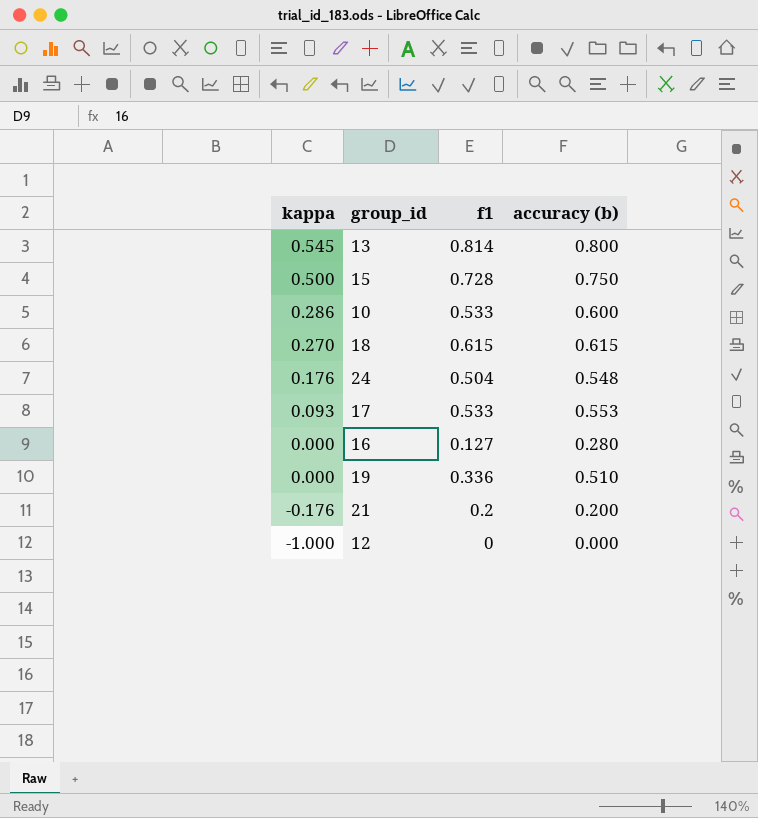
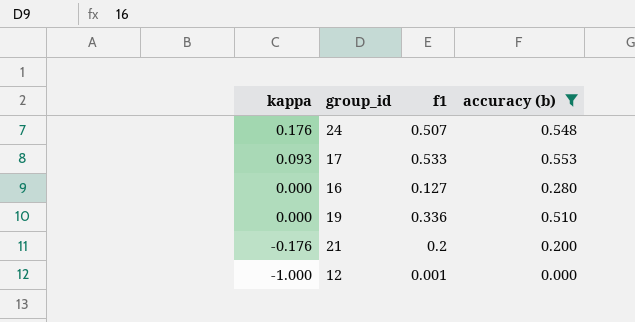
filter: none -> accuracy (b) <= 0.553
24 | f1: 0.504 -> 0.507
12 | f1: 0 -> 0.001

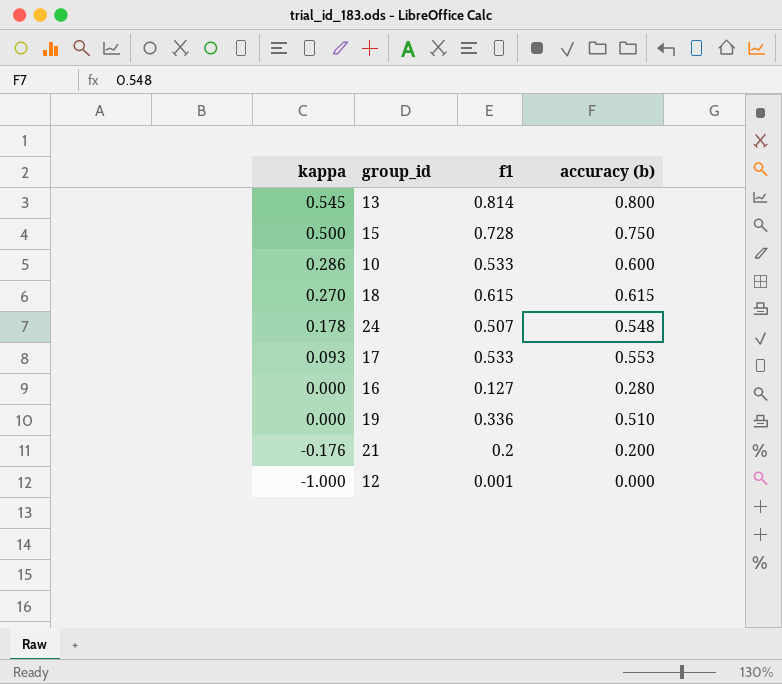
filter: accuracy (b) <= 0.553 -> none
24 | kappa: 0.176 -> 0.178

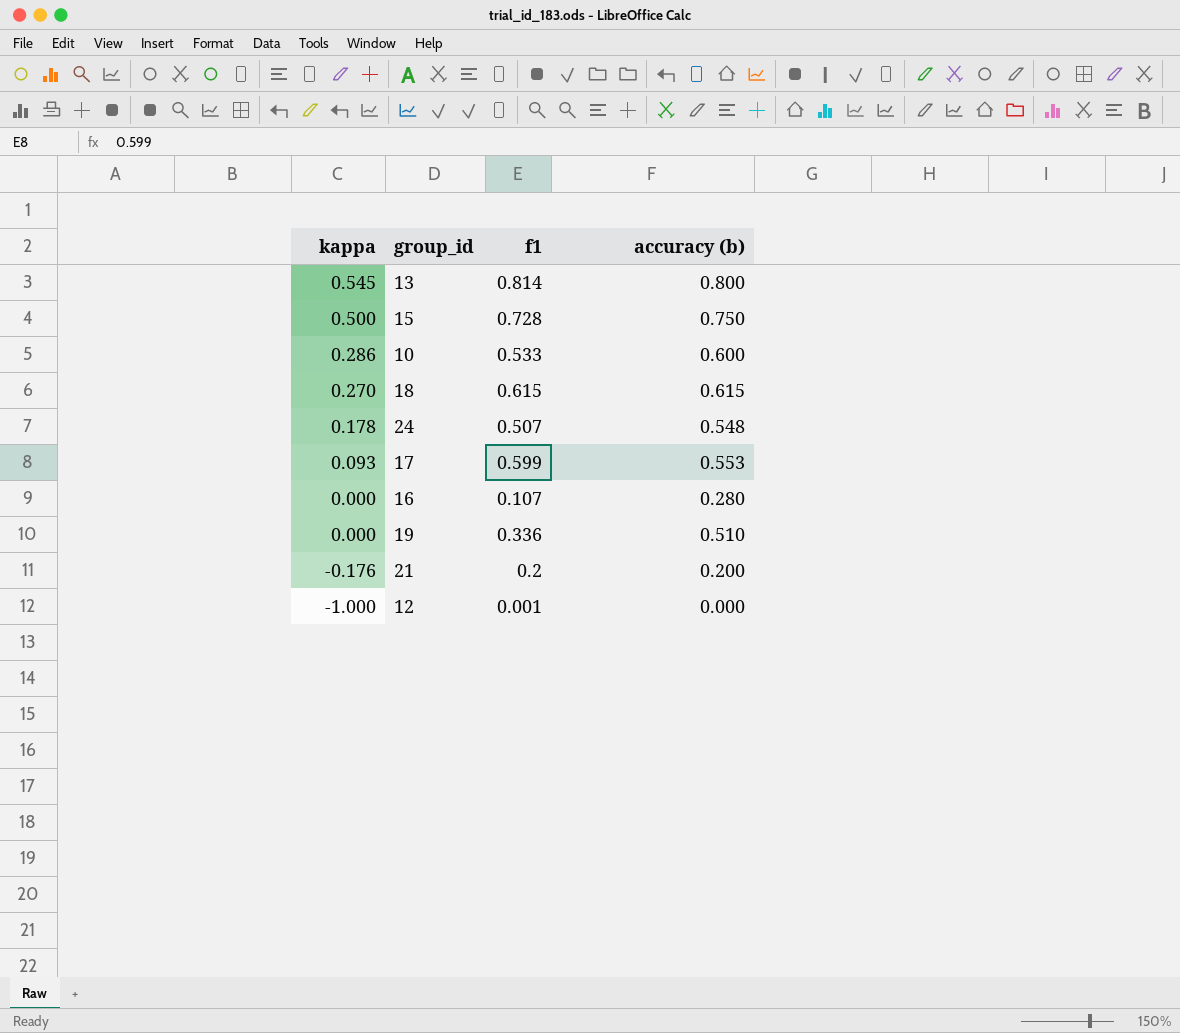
17 | f1: 0.533 -> 0.599
16 | f1: 0.127 -> 0.107

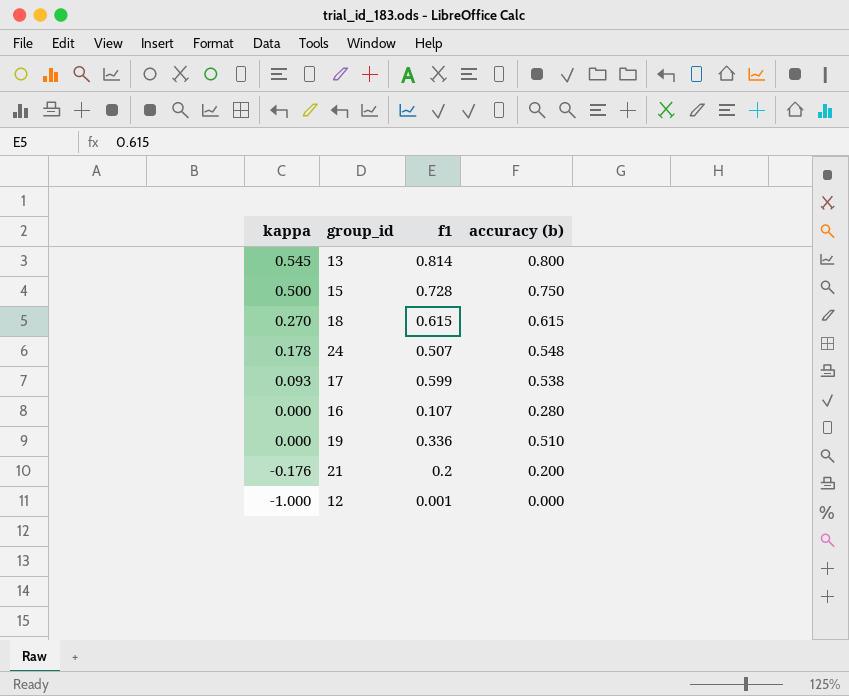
row 10: 0.286 | 0.533 | 0.600 -> none
17 | accuracy (b): 0.553 -> 0.538

